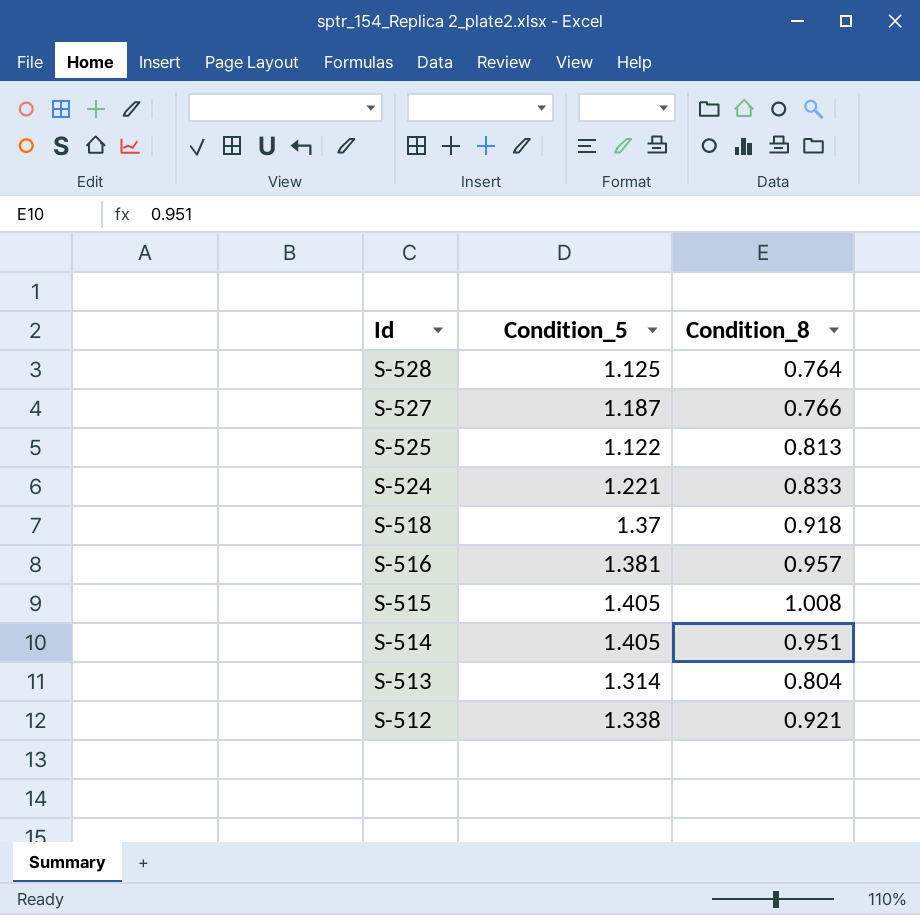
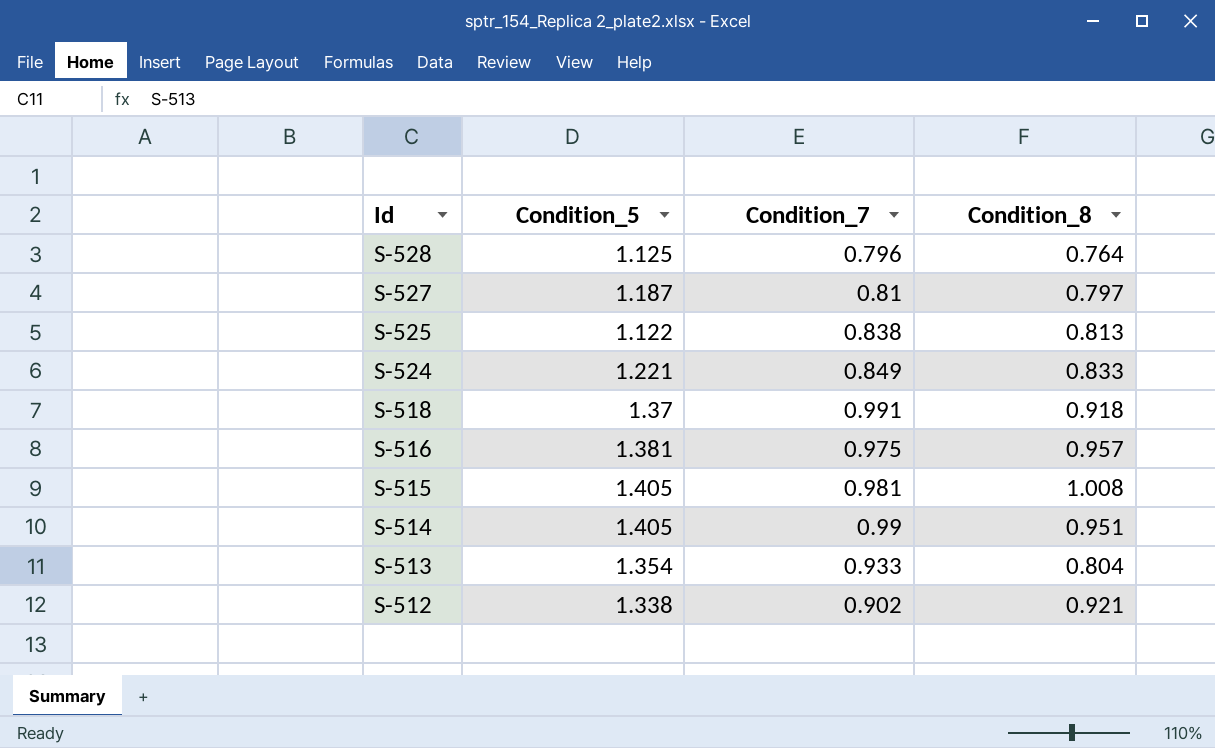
column Condition_7 | position: none -> 3
S-527 | Condition_8: 0.766 -> 0.797
S-513 | Condition_5: 1.314 -> 1.354

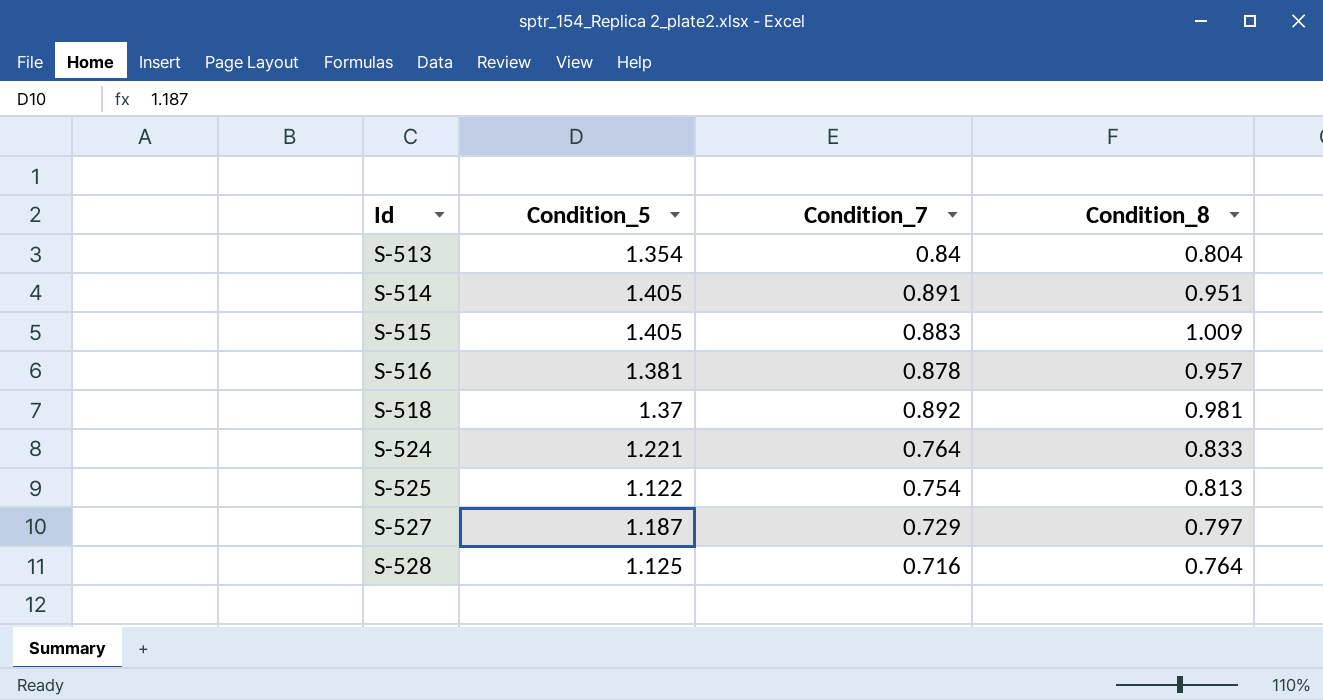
row order: Id descending -> Id ascending
row S-512: 1.338 | 0.902 | 0.921 -> none
S-513 | Condition_7: 0.933 -> 0.84
S-514 | Condition_7: 0.99 -> 0.891
S-515 | Condition_7: 0.981 -> 0.883
S-515 | Condition_8: 1.008 -> 1.009
S-516 | Condition_7: 0.975 -> 0.878
S-518 | Condition_7: 0.991 -> 0.892
S-518 | Condition_8: 0.918 -> 0.981
S-524 | Condition_7: 0.849 -> 0.764
S-525 | Condition_7: 0.838 -> 0.754
S-527 | Condition_7: 0.81 -> 0.729
S-528 | Condition_7: 0.796 -> 0.716

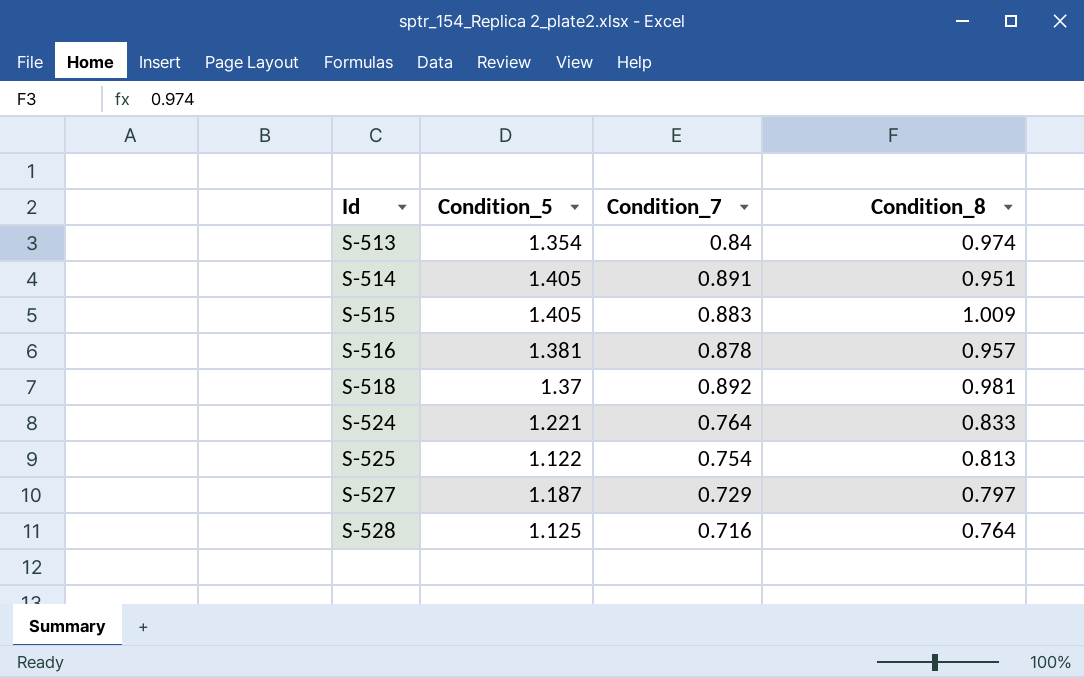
S-513 | Condition_8: 0.804 -> 0.974

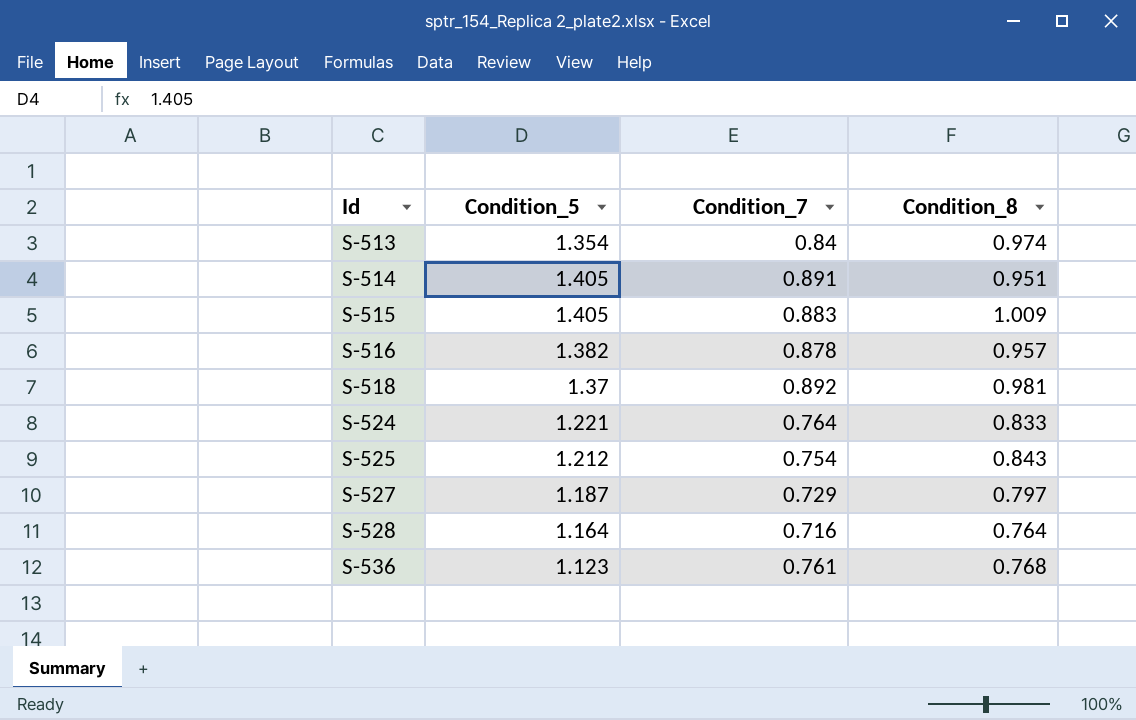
S-516 | Condition_5: 1.381 -> 1.382
S-525 | Condition_5: 1.122 -> 1.212
S-525 | Condition_8: 0.813 -> 0.843
S-528 | Condition_5: 1.125 -> 1.164
row S-536: none -> 1.123 | 0.761 | 0.768

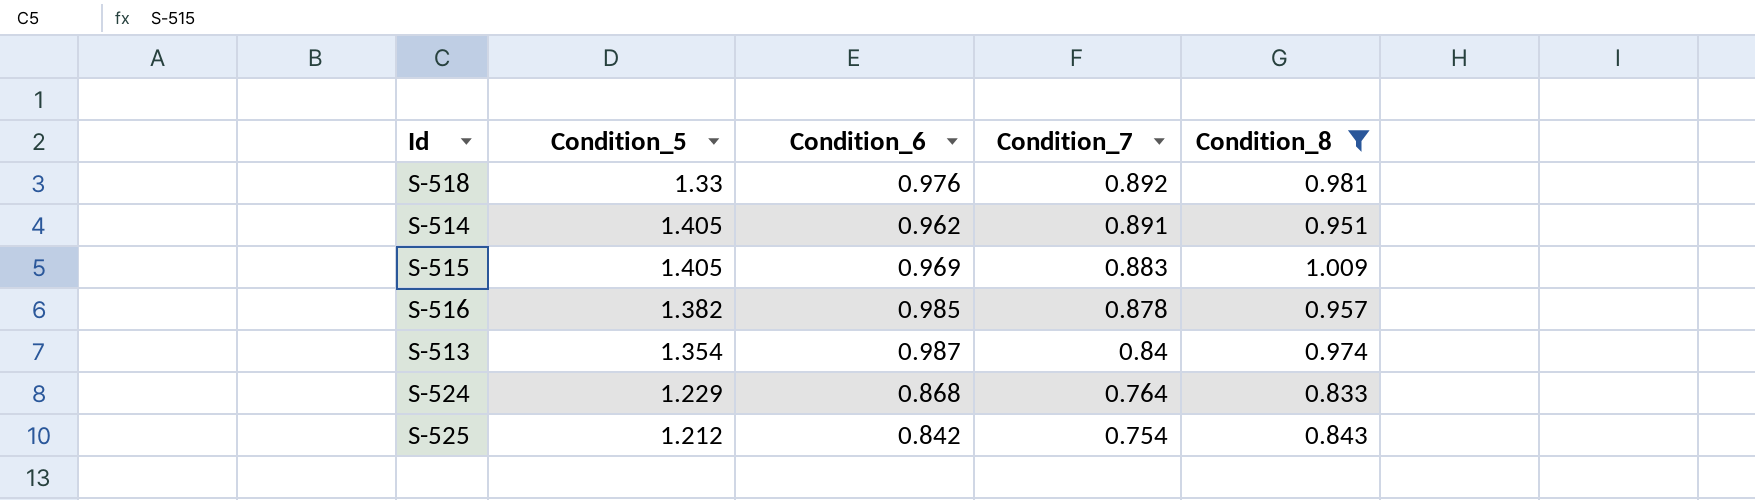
filter: none -> Condition_8 >= 0.833
row order: Id ascending -> Condition_7 descending
column Condition_6 | position: none -> 3
S-518 | Condition_5: 1.37 -> 1.33
S-524 | Condition_5: 1.221 -> 1.229

